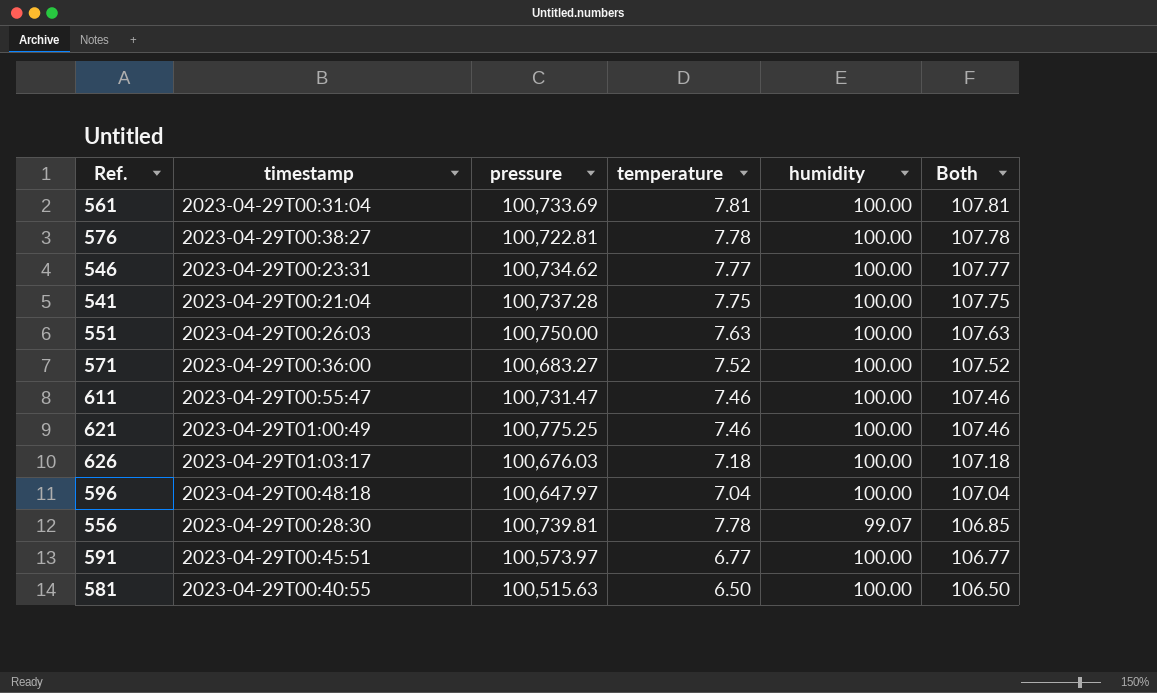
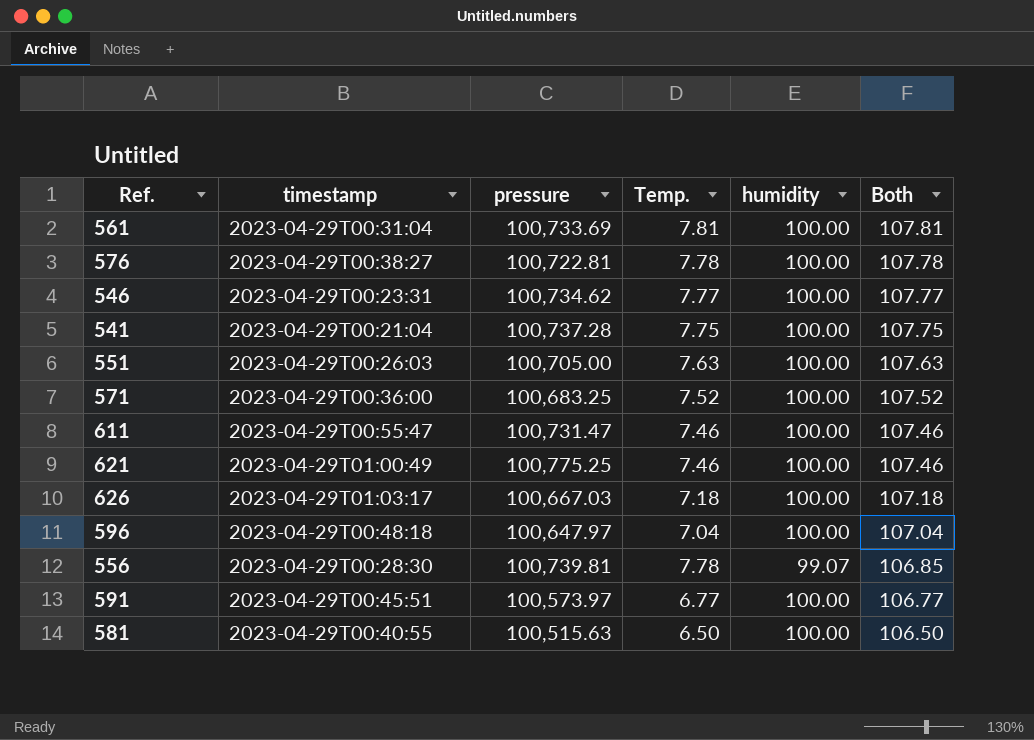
column name: temperature -> Temp.
551 | pressure: 100,750.00 -> 100,705.00
571 | pressure: 100,683.27 -> 100,683.25
626 | pressure: 100,676.03 -> 100,667.03

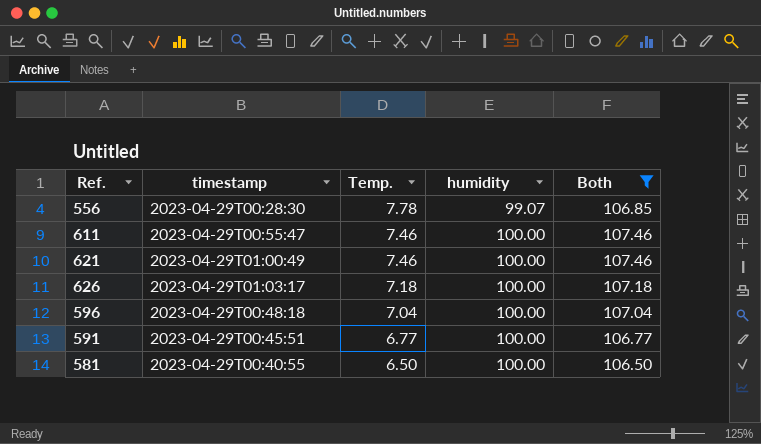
filter: none -> Both <= 107.46
row order: Both descending -> Temp. descending
column pressure | position: 3 -> none

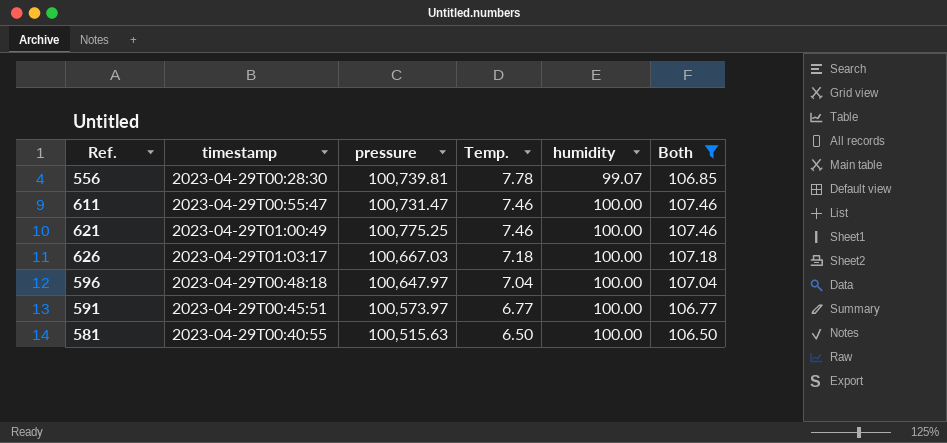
column pressure | position: none -> 3

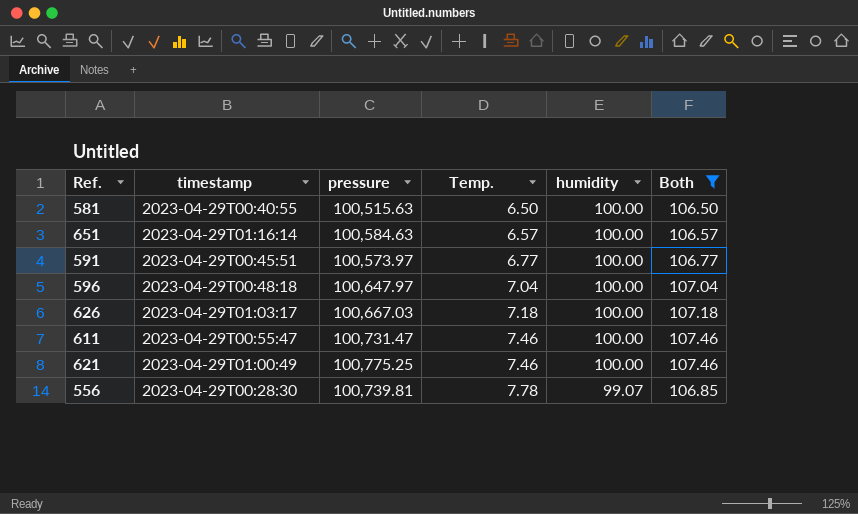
row order: Temp. descending -> Temp. ascending
row 651: none -> 2023-04-29T01:16:14 | 100,584.63 | 6.57 | 100.00 | 106.57

